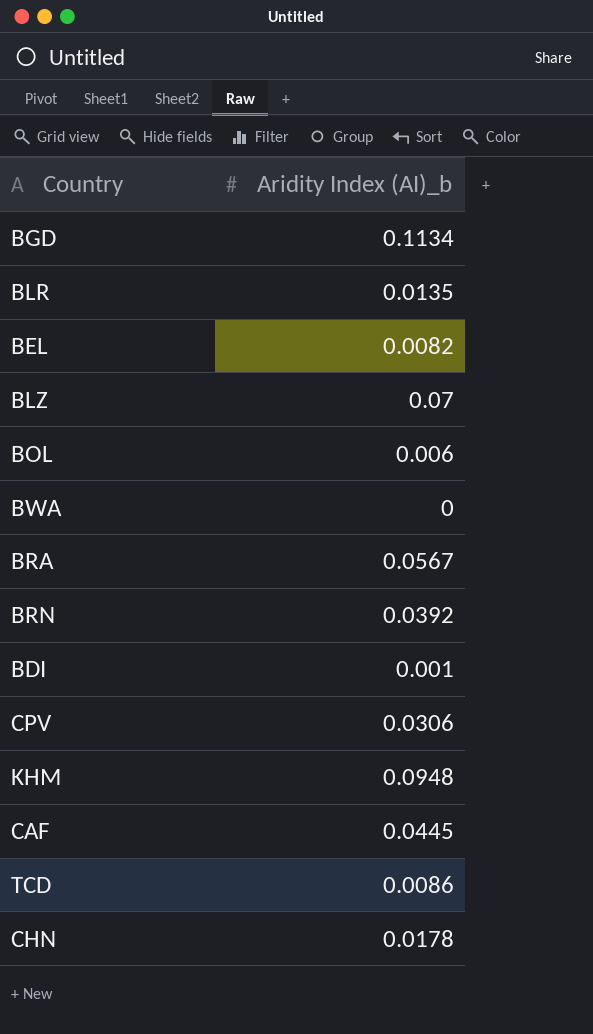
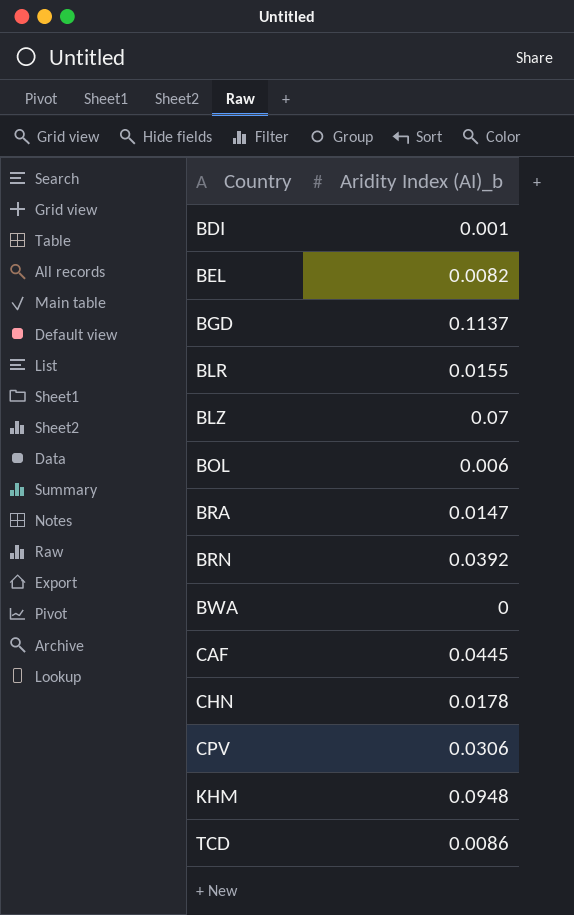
row order: none -> Country ascending
BGD | Aridity Index (AI)_b: 0.1134 -> 0.1137
BLR | Aridity Index (AI)_b: 0.0135 -> 0.0155
BRA | Aridity Index (AI)_b: 0.0567 -> 0.0147

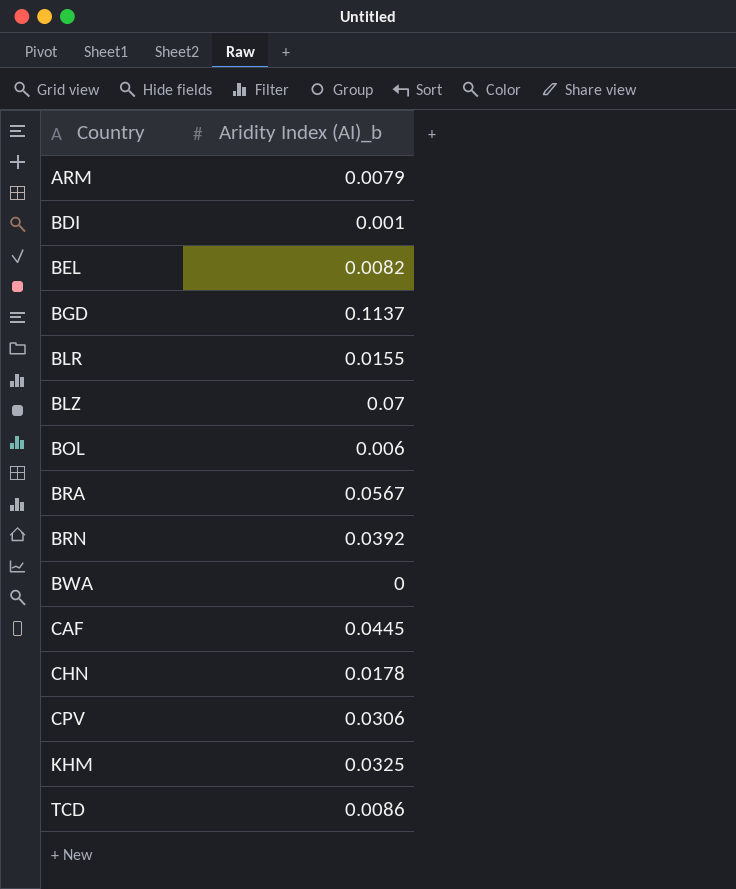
row ARM: none -> 0.0079
BRA | Aridity Index (AI)_b: 0.0147 -> 0.0567
KHM | Aridity Index (AI)_b: 0.0948 -> 0.0325

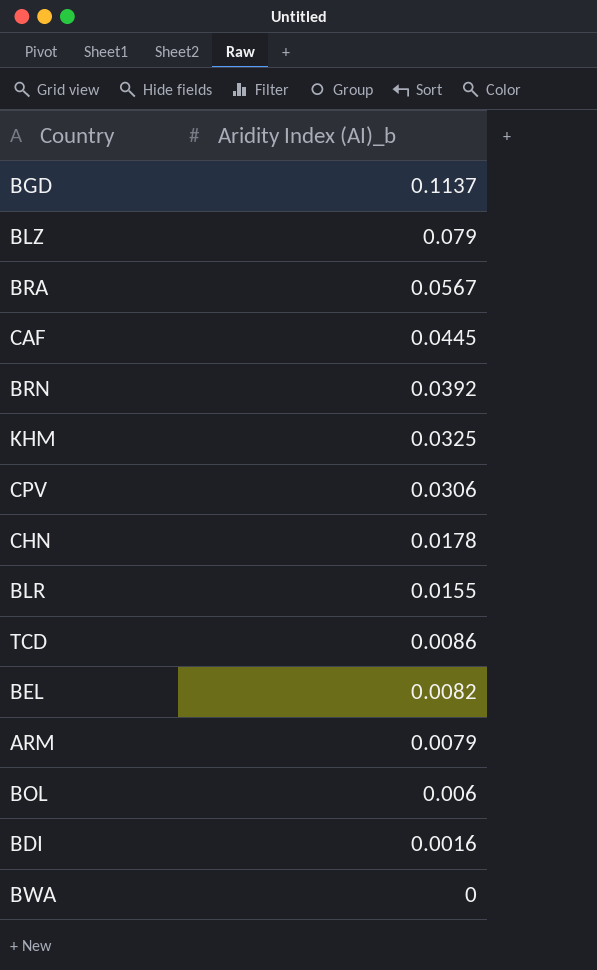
row order: Country ascending -> Aridity Index (AI)_b descending
BLZ | Aridity Index (AI)_b: 0.07 -> 0.079
BDI | Aridity Index (AI)_b: 0.001 -> 0.0016

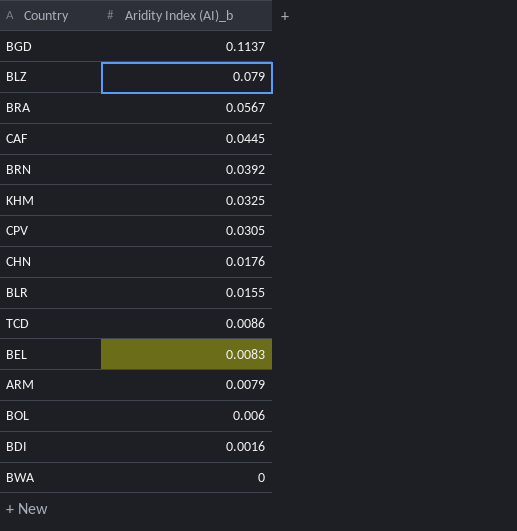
CPV | Aridity Index (AI)_b: 0.0306 -> 0.0305
CHN | Aridity Index (AI)_b: 0.0178 -> 0.0176
BEL | Aridity Index (AI)_b: 0.0082 -> 0.0083

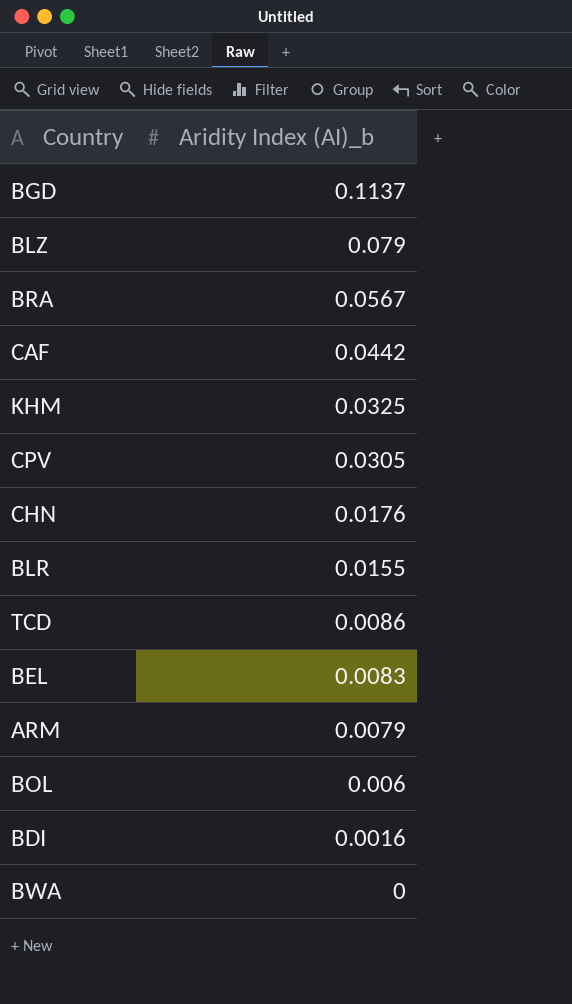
row BRN: 0.0392 -> none
CAF | Aridity Index (AI)_b: 0.0445 -> 0.0442

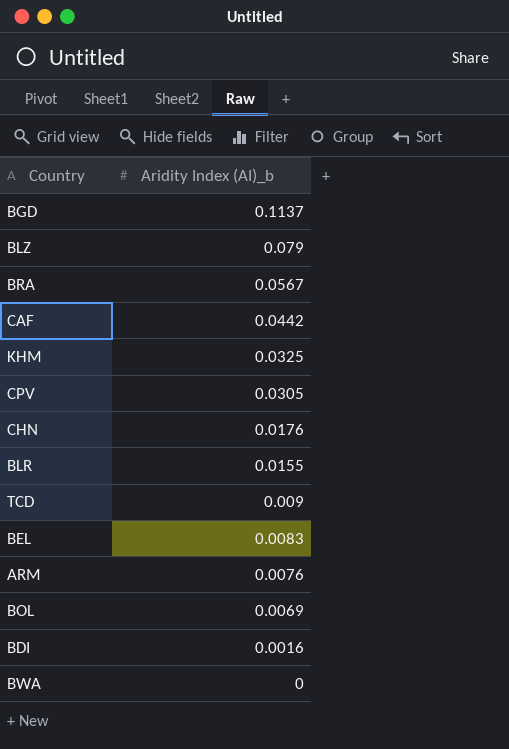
TCD | Aridity Index (AI)_b: 0.0086 -> 0.009
ARM | Aridity Index (AI)_b: 0.0079 -> 0.0076
BOL | Aridity Index (AI)_b: 0.006 -> 0.0069

